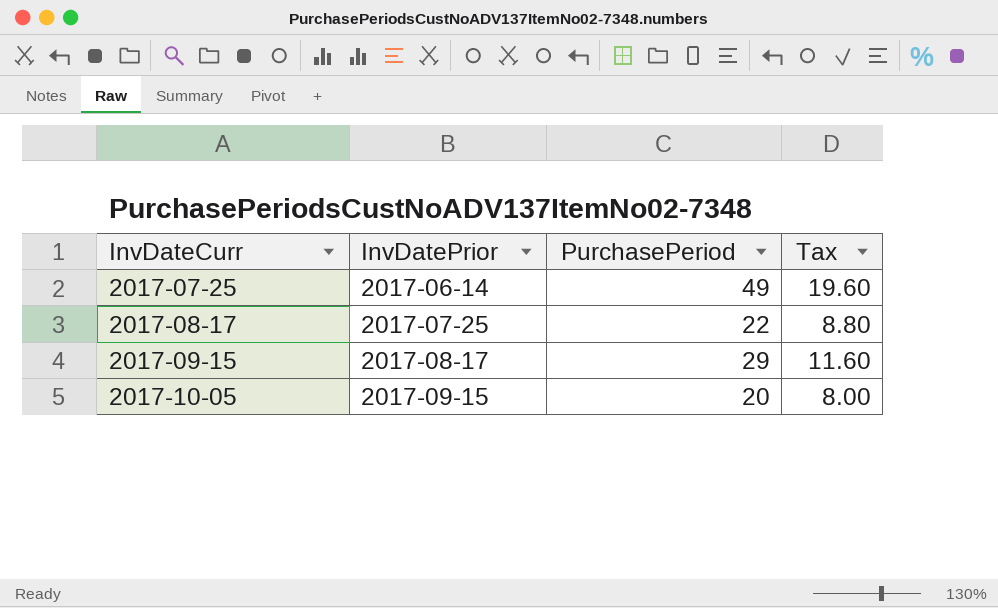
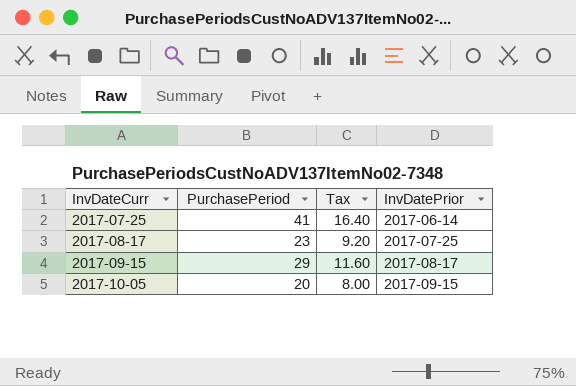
column InvDatePrior | position: 2 -> 4
2017-07-25 | PurchasePeriod: 49 -> 41
2017-07-25 | Tax: 19.60 -> 16.40
2017-08-17 | PurchasePeriod: 22 -> 23
2017-08-17 | Tax: 8.80 -> 9.20

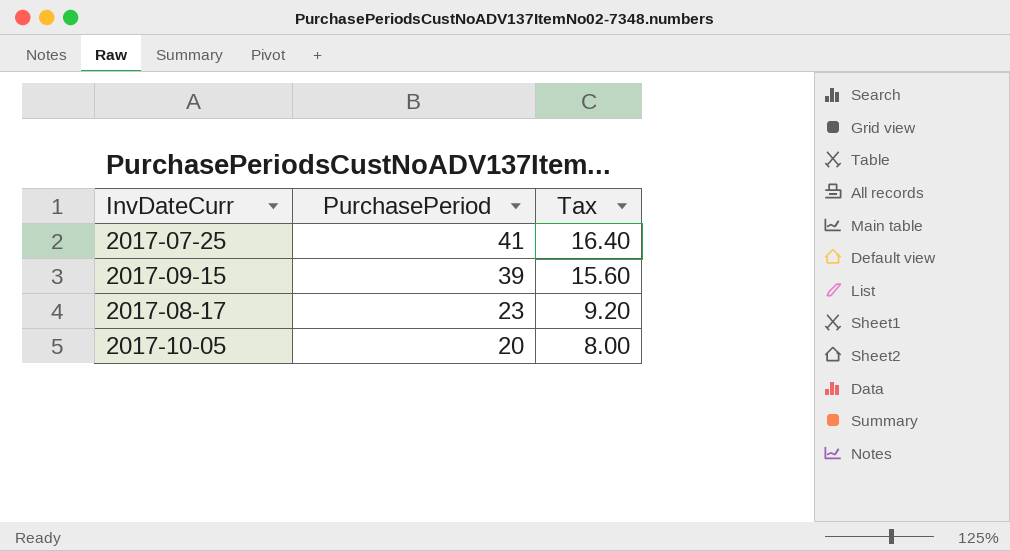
row order: InvDateCurr ascending -> PurchasePeriod descending
column InvDatePrior | position: 4 -> none
2017-09-15 | PurchasePeriod: 29 -> 39
2017-09-15 | Tax: 11.60 -> 15.60

